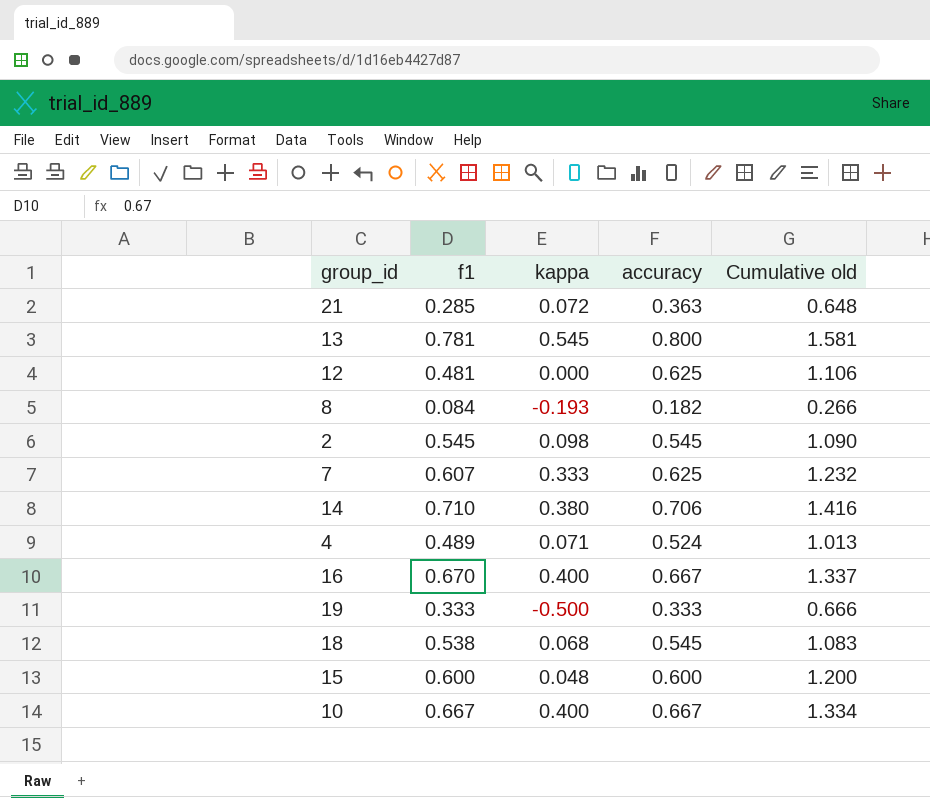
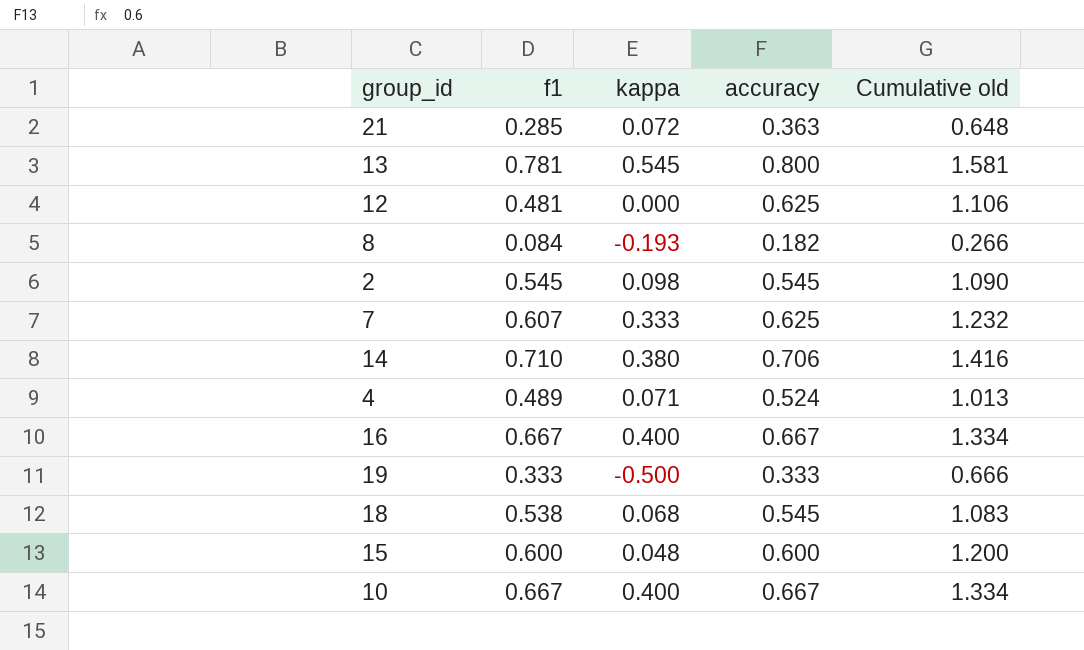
16 | f1: 0.670 -> 0.667
16 | Cumulative old: 1.337 -> 1.334

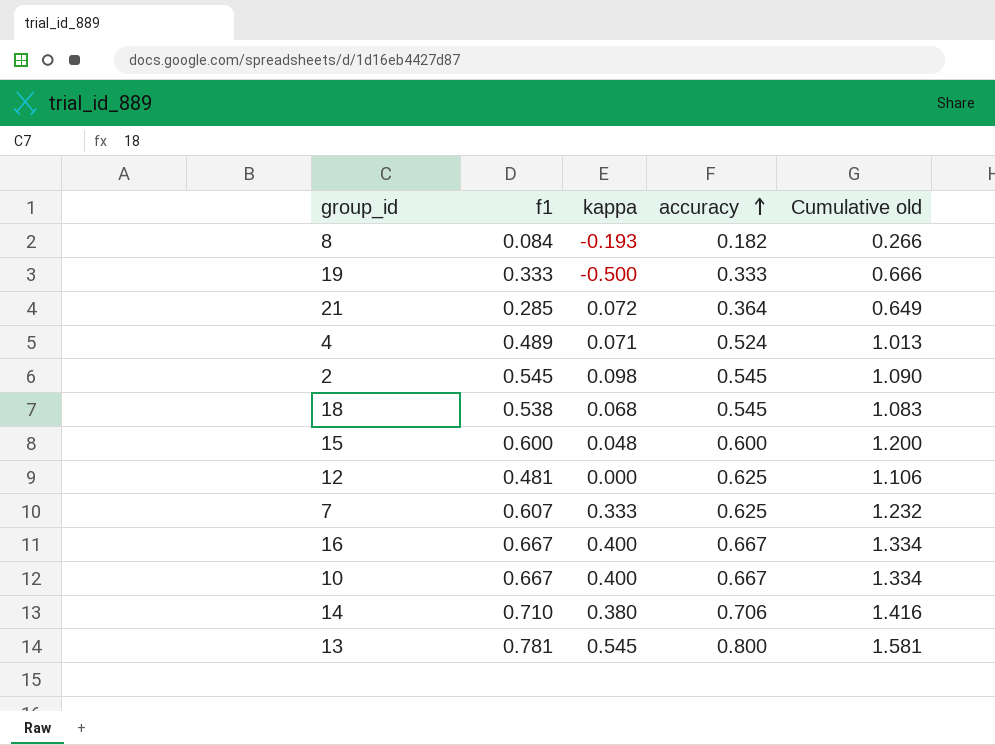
row order: none -> accuracy ascending
21 | accuracy: 0.363 -> 0.364
21 | Cumulative old: 0.648 -> 0.649

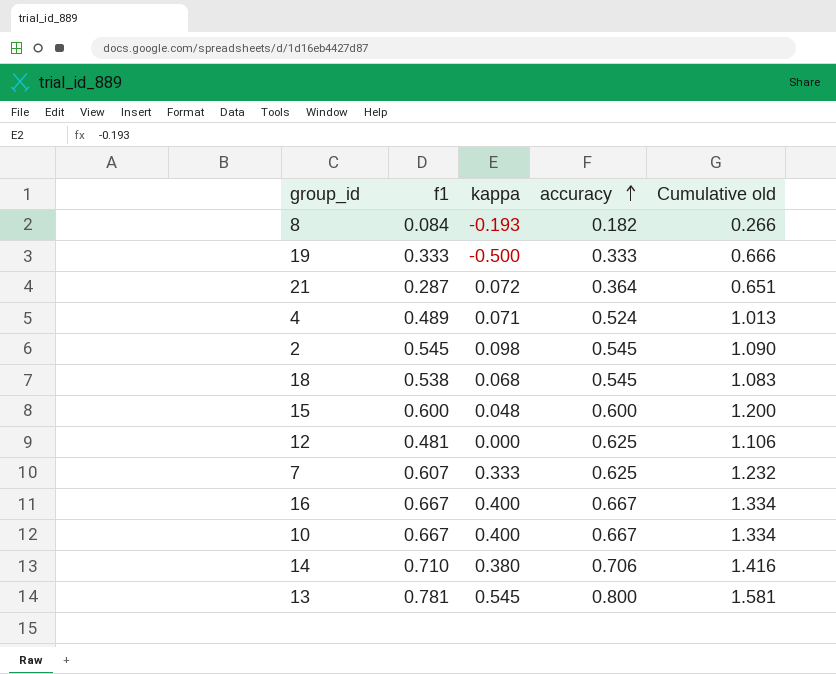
21 | f1: 0.285 -> 0.287
21 | Cumulative old: 0.649 -> 0.651

